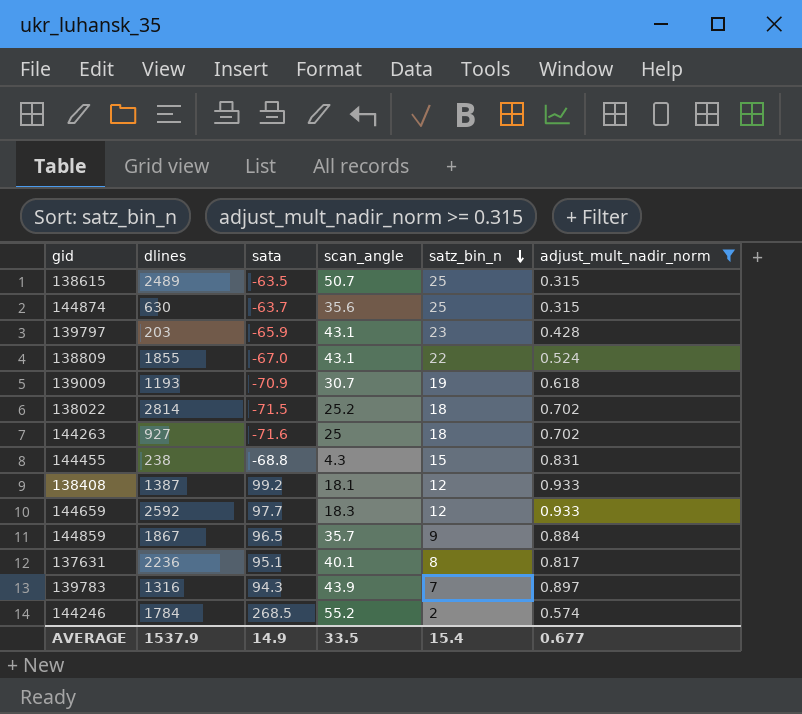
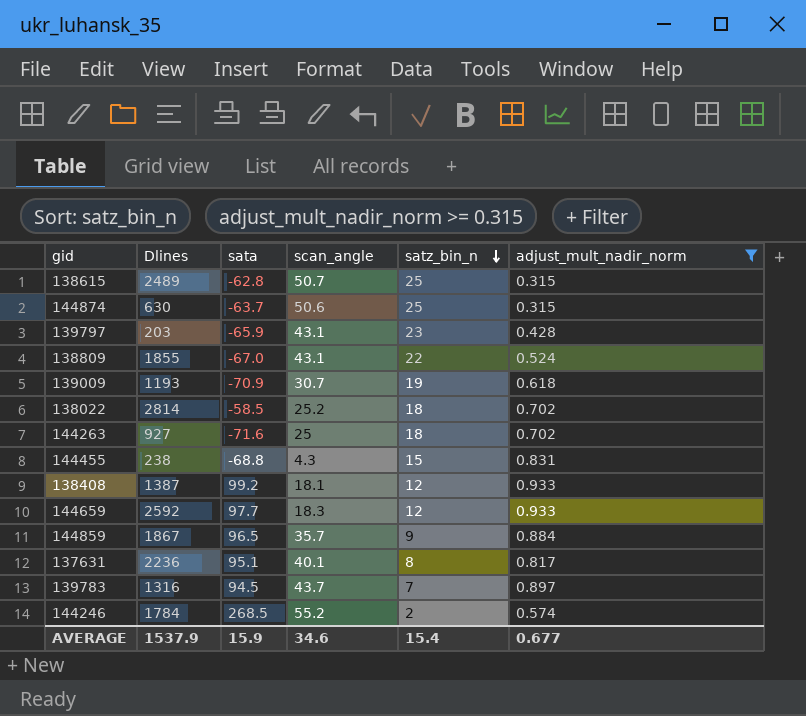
column name: dlines -> Dlines
138615 | sata: -63.5 -> -62.8
144874 | scan_angle: 35.6 -> 50.6
138022 | sata: -71.5 -> -58.5
139783 | sata: 94.3 -> 94.5
139783 | scan_angle: 43.9 -> 43.7
AVERAGE | sata: 14.9 -> 15.9
AVERAGE | scan_angle: 33.5 -> 34.6

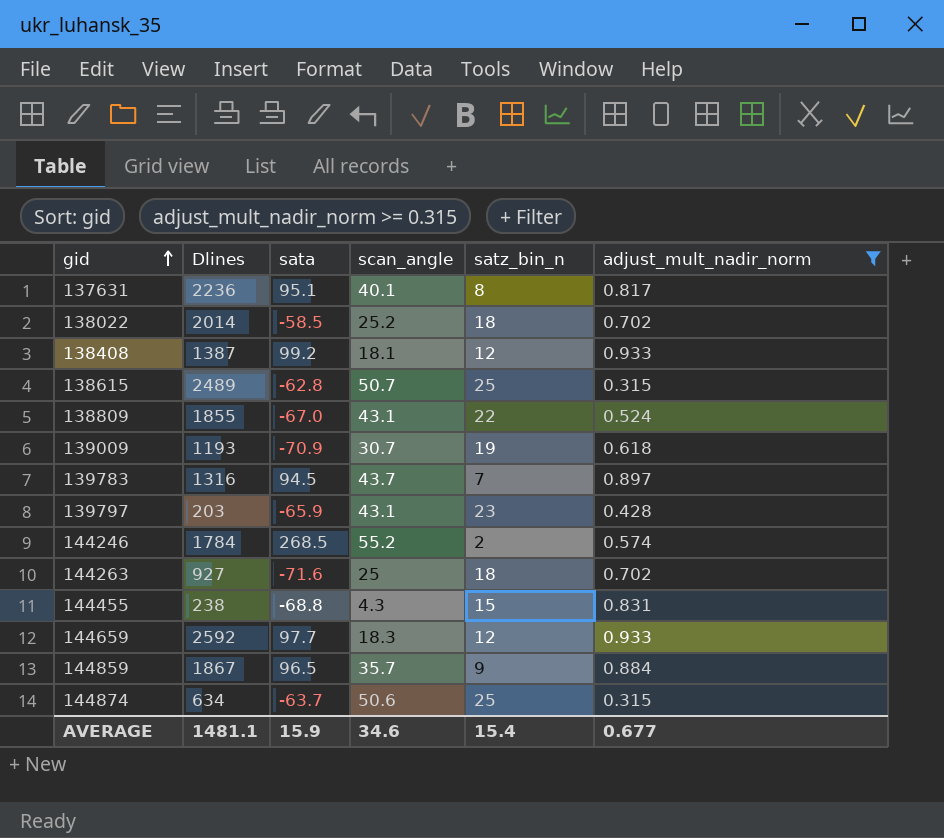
row order: satz_bin_n descending -> gid ascending
138022 | Dlines: 2814 -> 2014
144874 | Dlines: 630 -> 634
AVERAGE | Dlines: 1537.9 -> 1481.1

